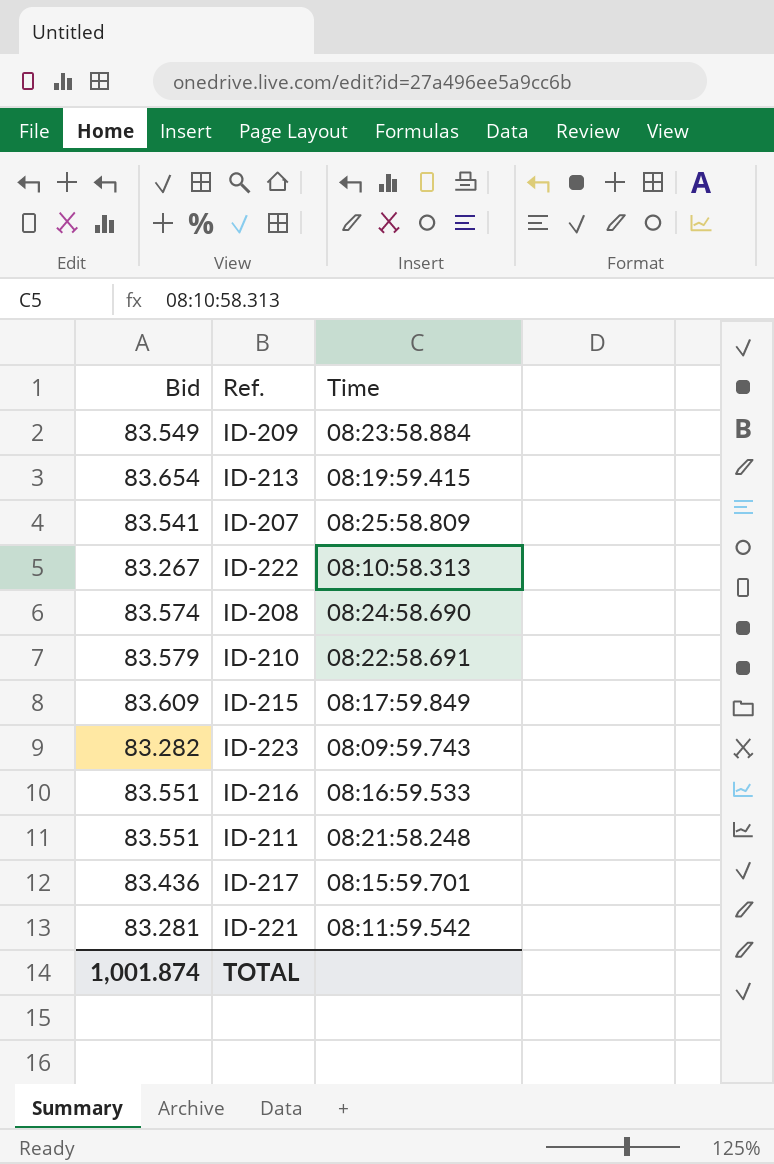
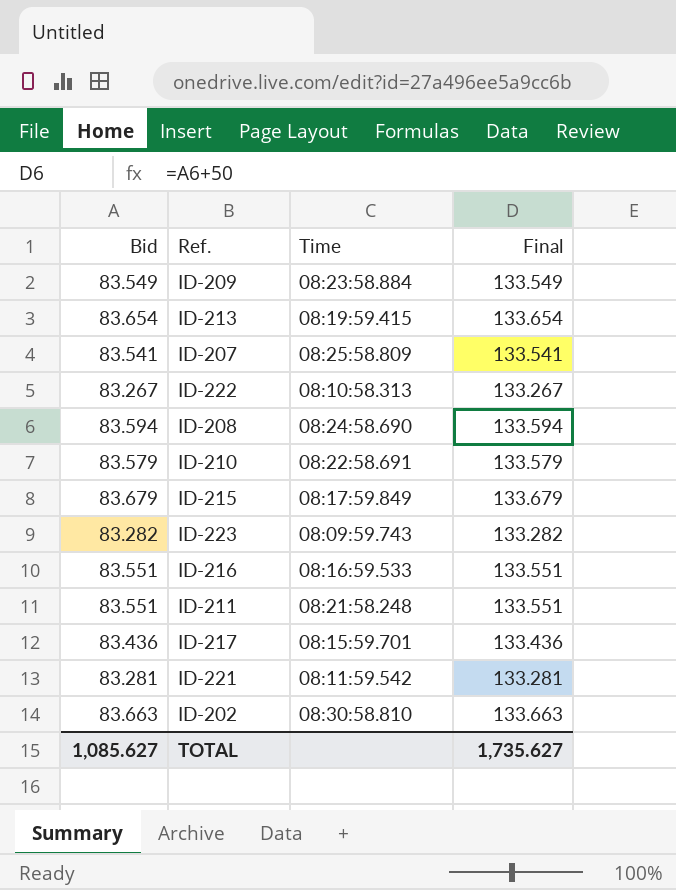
column Final | formula: none -> [Bid] + 50
ID-208 | Bid: 83.574 -> 83.594
ID-215 | Bid: 83.609 -> 83.679
row ID-202: none -> 83.663 | 08:30:58.810 | 133.663
TOTAL | Bid: 1,001.874 -> 1,085.627

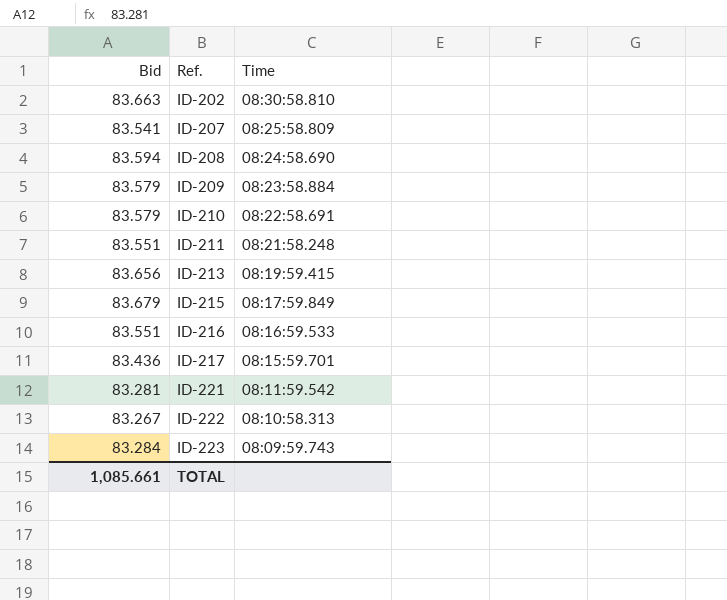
row order: none -> Ref. ascending
column Final | formula: [Bid] + 50 -> none
ID-209 | Bid: 83.549 -> 83.579
ID-213 | Bid: 83.654 -> 83.656
ID-223 | Bid: 83.282 -> 83.284
TOTAL | Bid: 1,085.627 -> 1,085.661

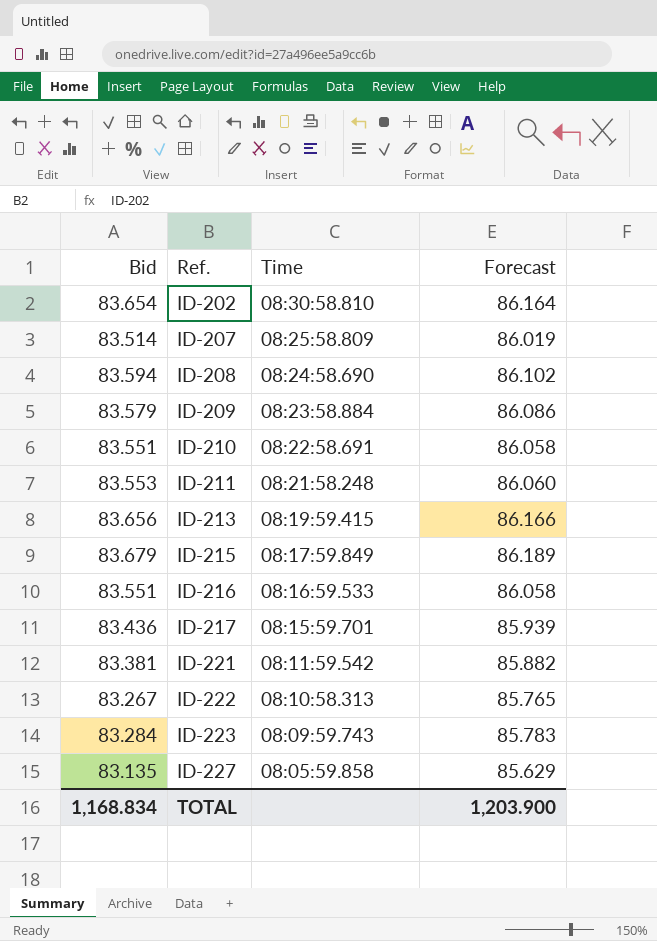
column Forecast | formula: none -> [Bid] * 1.03
ID-202 | Bid: 83.663 -> 83.654
ID-207 | Bid: 83.541 -> 83.514
ID-210 | Bid: 83.579 -> 83.551
ID-211 | Bid: 83.551 -> 83.553
ID-221 | Bid: 83.281 -> 83.381
row ID-227: none -> 83.135 | 08:05:59.858 | 85.629
TOTAL | Bid: 1,085.661 -> 1,168.834

